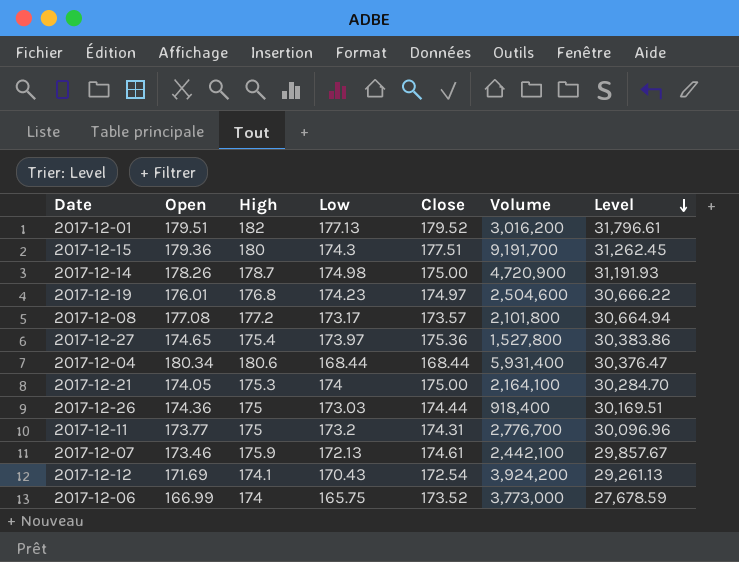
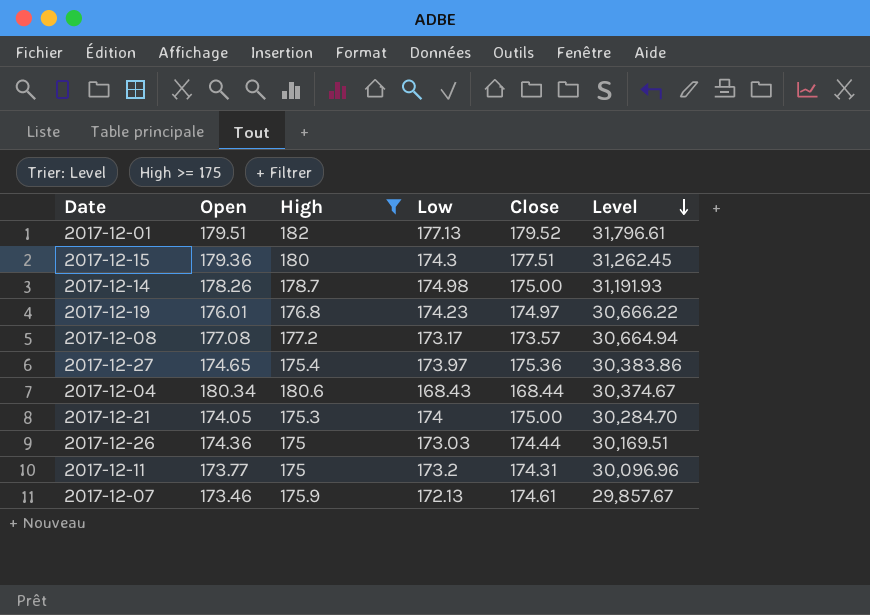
filter: none -> High >= 175
column Volume | position: 6 -> none
2017-12-04 | Low: 168.44 -> 168.43
2017-12-04 | Level: 30,376.47 -> 30,374.67

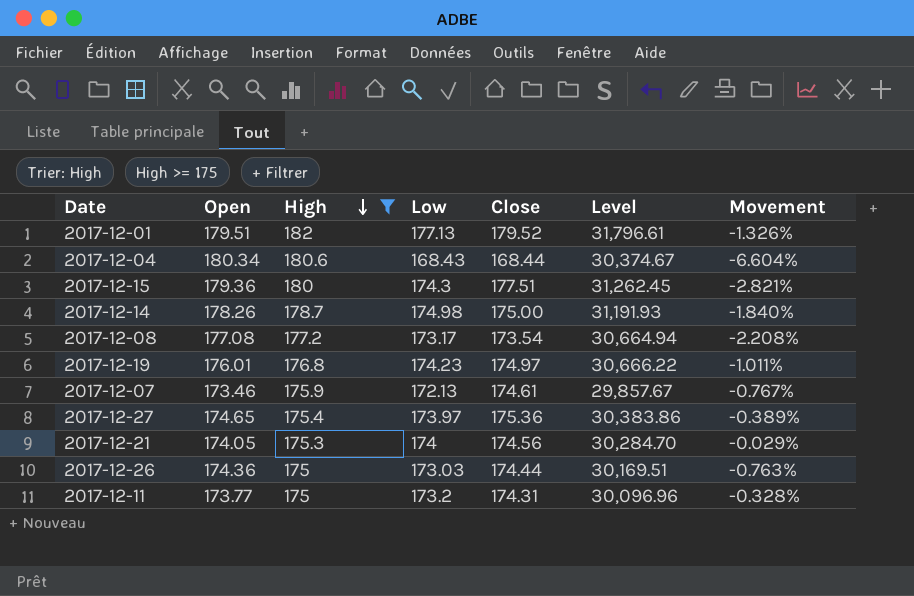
row order: Level descending -> High descending
column Movement | formula: none -> ([Low] - [Open]) / [Open]
2017-12-08 | Close: 173.57 -> 173.54
2017-12-21 | Close: 175.00 -> 174.56

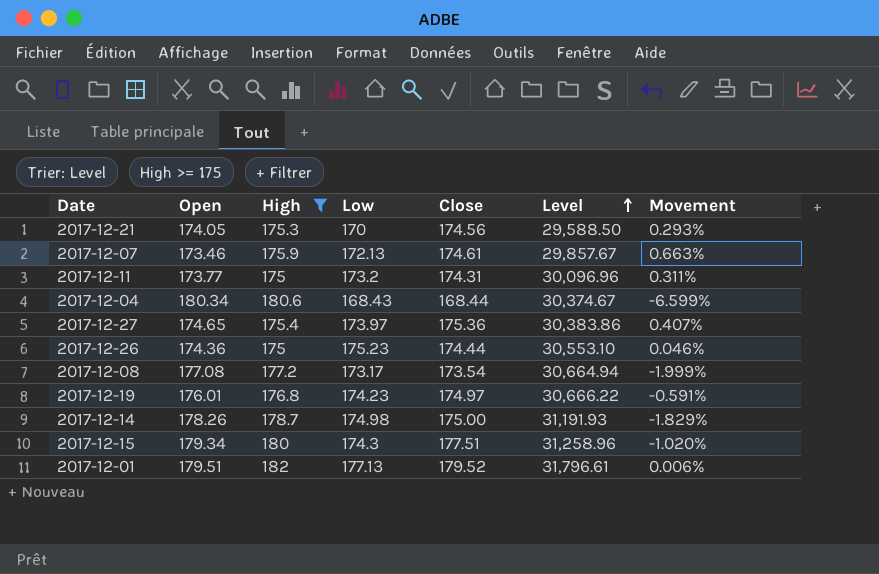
row order: High descending -> Level ascending
column Movement | formula: ([Low] - [Open]) / [Open] -> ([Close] - [Open]) / [Open]
2017-12-21 | Low: 174 -> 170
2017-12-21 | Level: 30,284.70 -> 29,588.50
2017-12-26 | Low: 173.03 -> 175.23
2017-12-26 | Level: 30,169.51 -> 30,553.10
2017-12-15 | Open: 179.36 -> 179.34
2017-12-15 | Level: 31,262.45 -> 31,258.96

